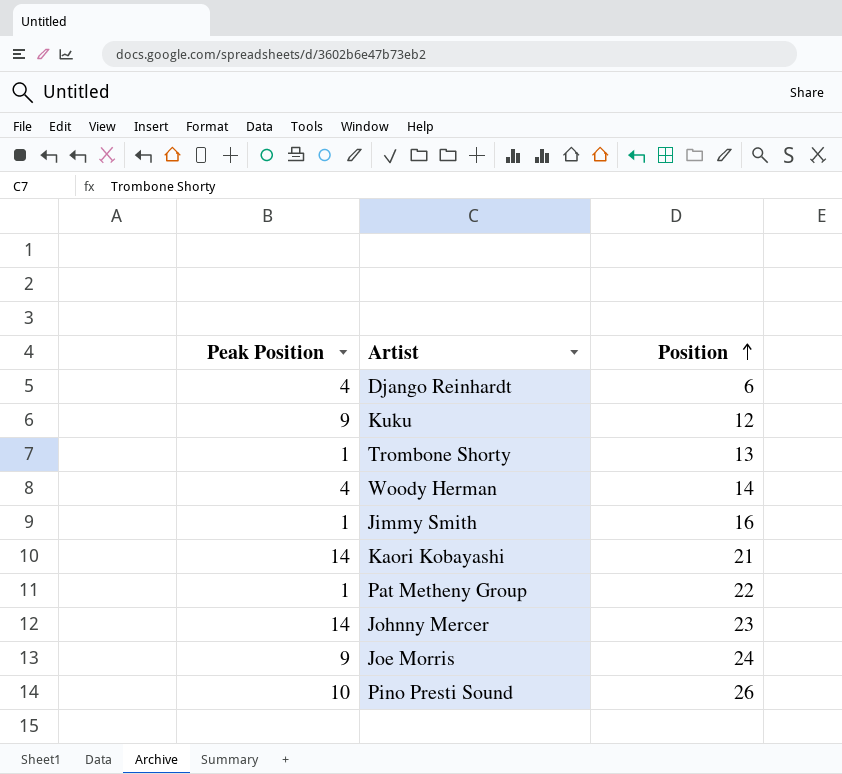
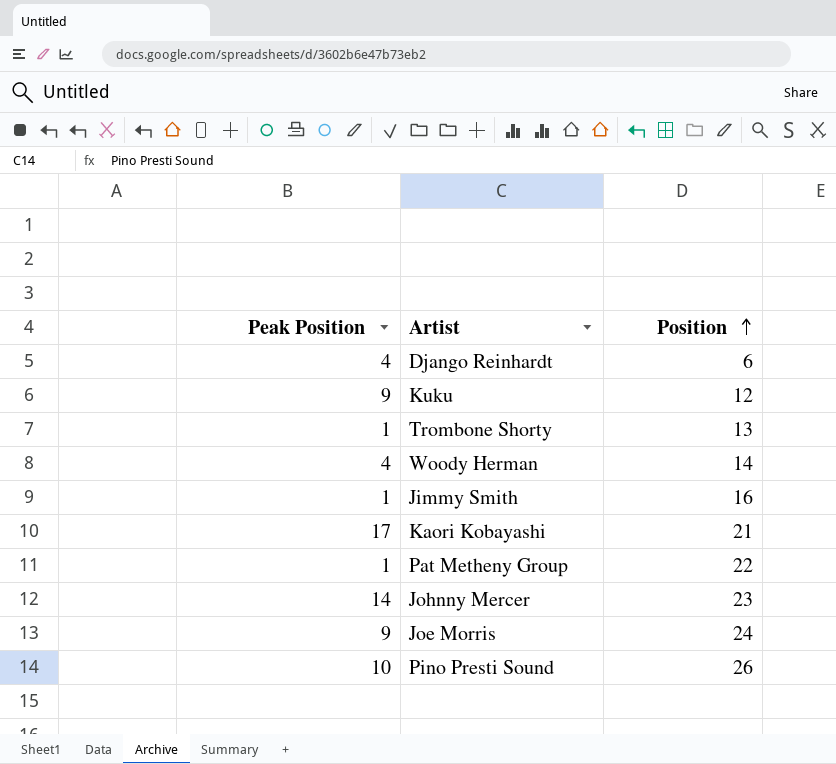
Kaori Kobayashi | Peak Position: 14 -> 17

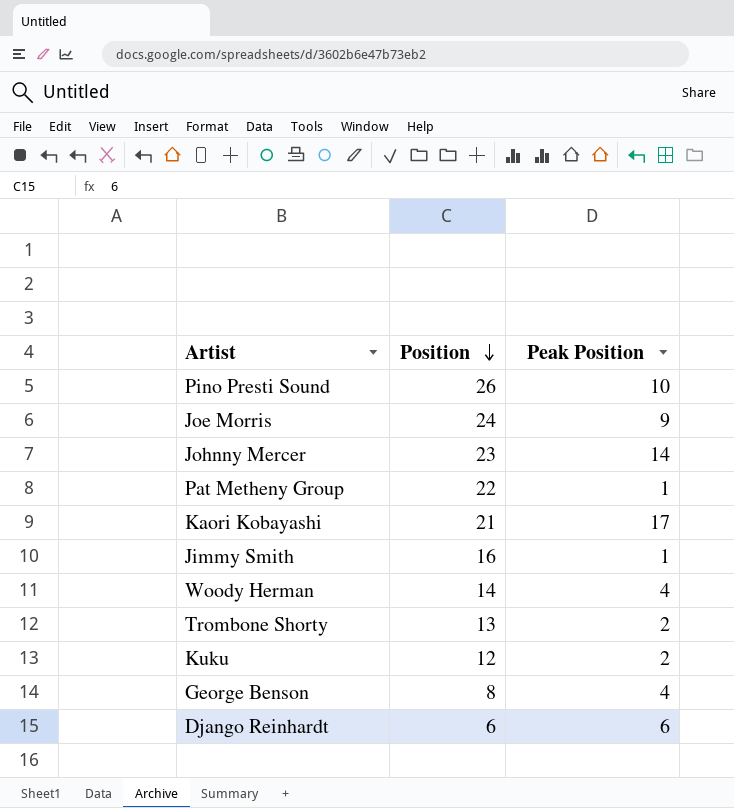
row order: Position ascending -> Position descending
column Peak Position | position: 1 -> 3
Trombone Shorty | Peak Position: 1 -> 2
Kuku | Peak Position: 9 -> 2
row George Benson: none -> 8 | 4
Django Reinhardt | Peak Position: 4 -> 6

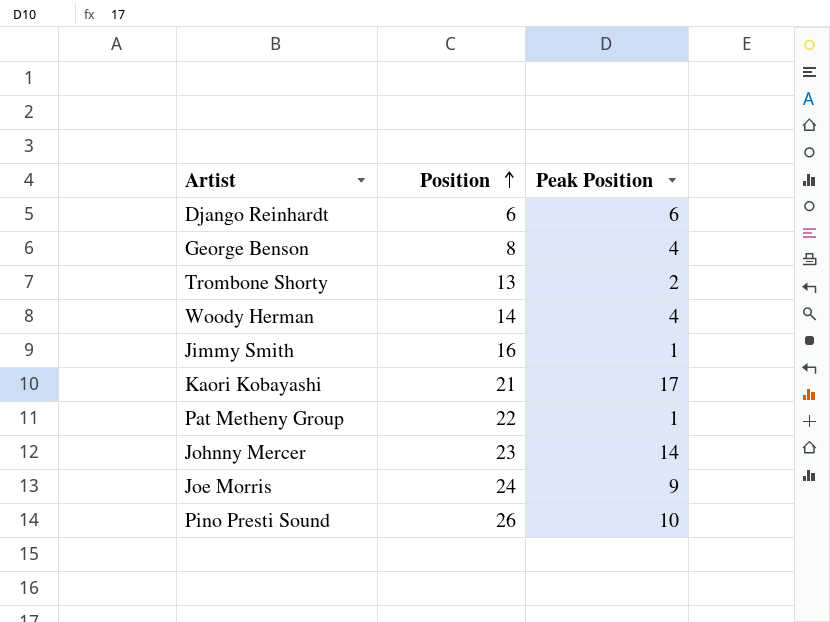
row order: Position descending -> Position ascending
row Kuku: 12 | 2 -> none

